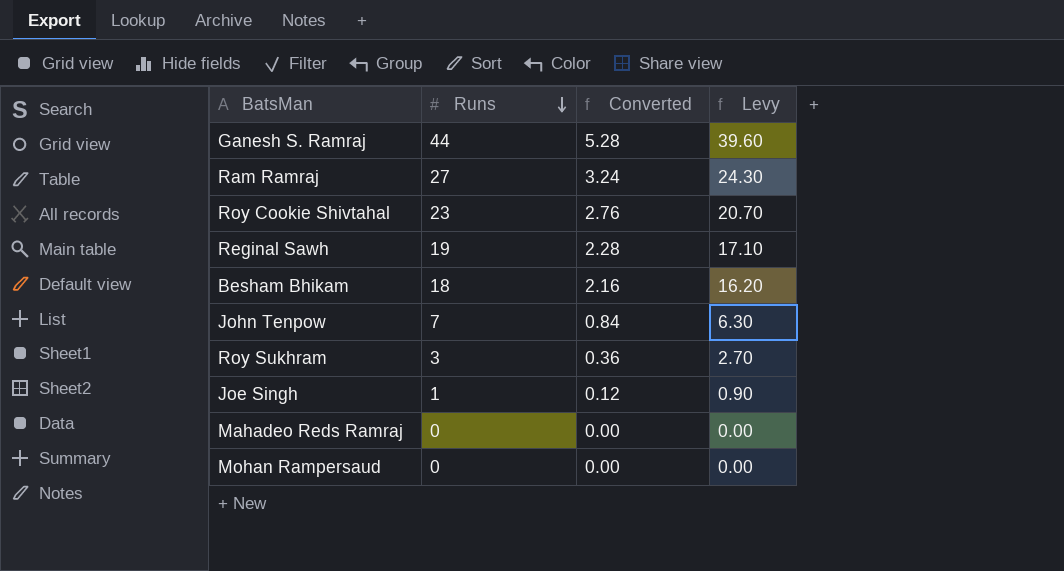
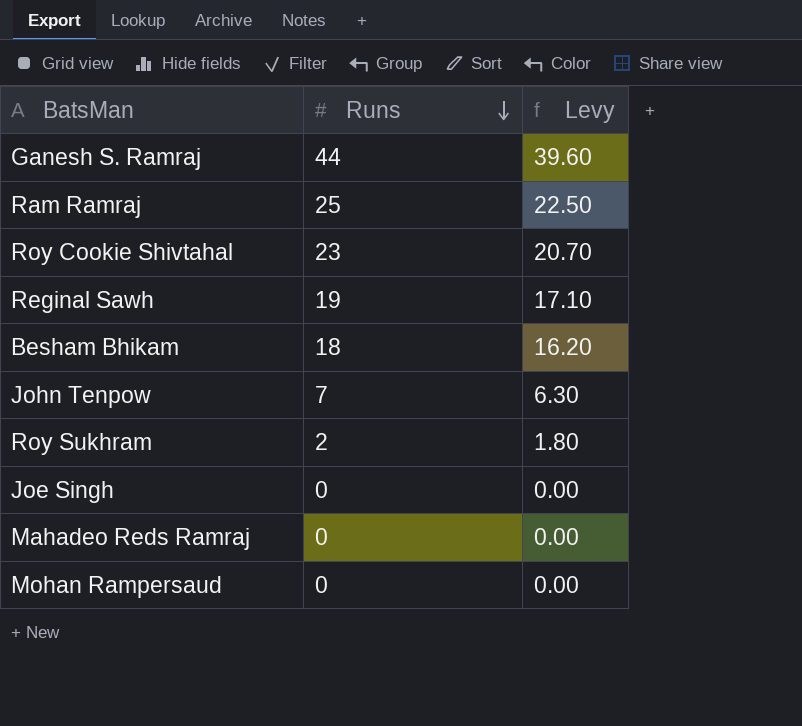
column Converted | formula: [Runs] * 0.12 -> none
Ram Ramraj | Runs: 27 -> 25
Ram Ramraj | Levy: 24.30 -> 22.50
Roy Sukhram | Runs: 3 -> 2
Roy Sukhram | Levy: 2.70 -> 1.80
Joe Singh | Runs: 1 -> 0
Joe Singh | Levy: 0.90 -> 0.00

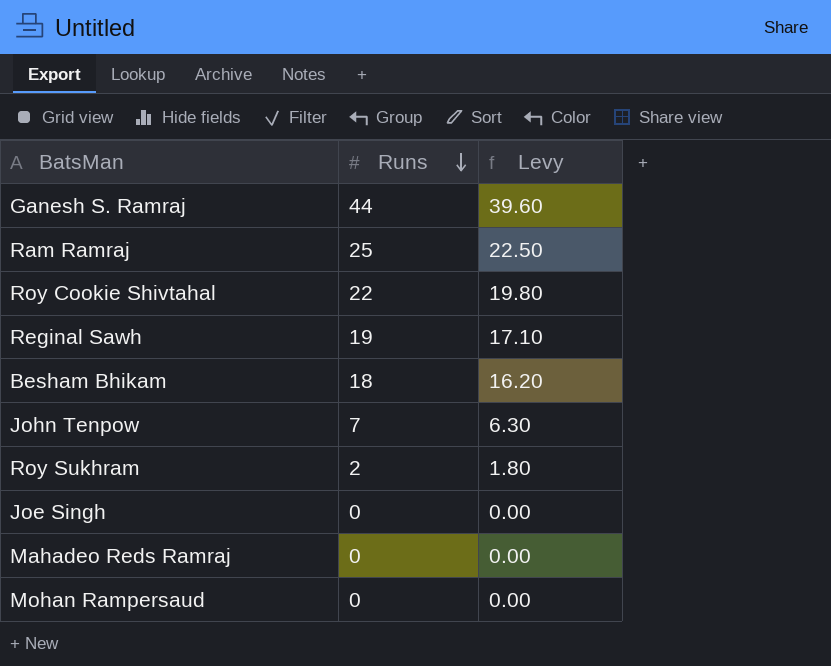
Roy Cookie Shivtahal | Runs: 23 -> 22
Roy Cookie Shivtahal | Levy: 20.70 -> 19.80

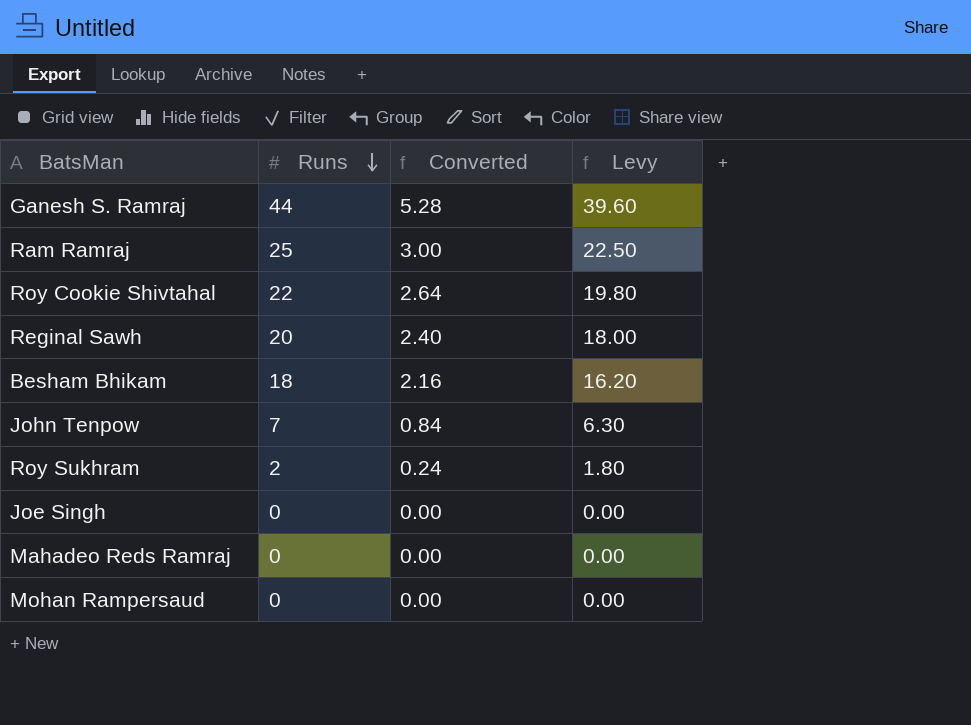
column Converted | formula: none -> [Runs] * 0.12
Reginal Sawh | Runs: 19 -> 20
Reginal Sawh | Levy: 17.10 -> 18.00

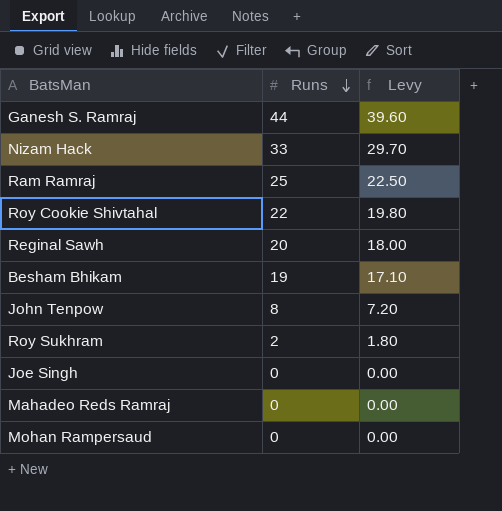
column Converted | formula: [Runs] * 0.12 -> none
row Nizam Hack: none -> 33 | 29.70
Besham Bhikam | Runs: 18 -> 19
Besham Bhikam | Levy: 16.20 -> 17.10
John Tenpow | Runs: 7 -> 8
John Tenpow | Levy: 6.30 -> 7.20

